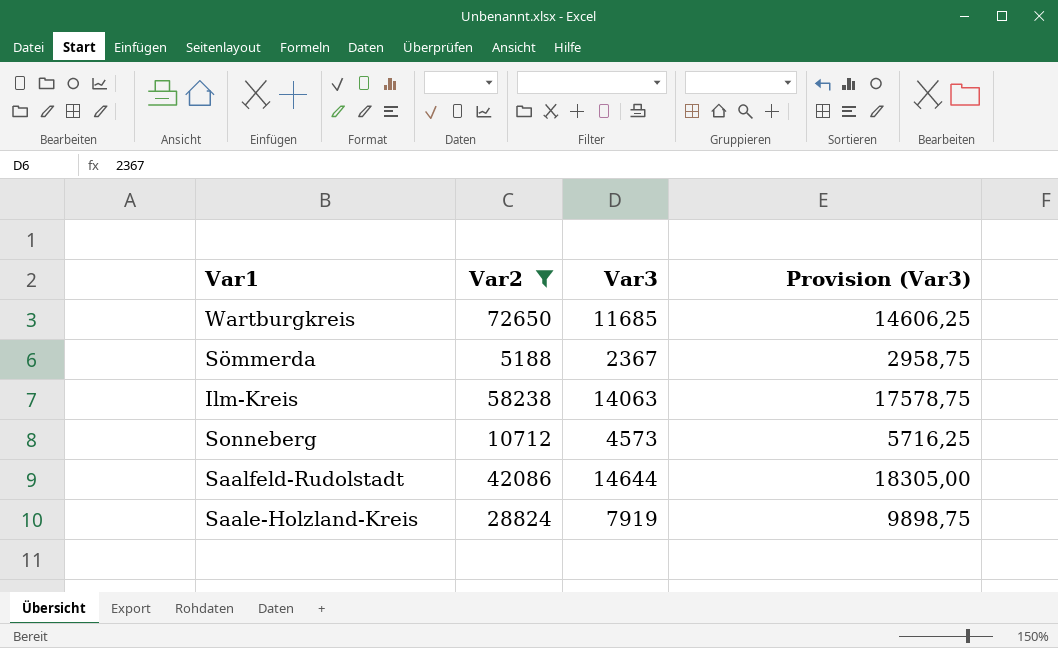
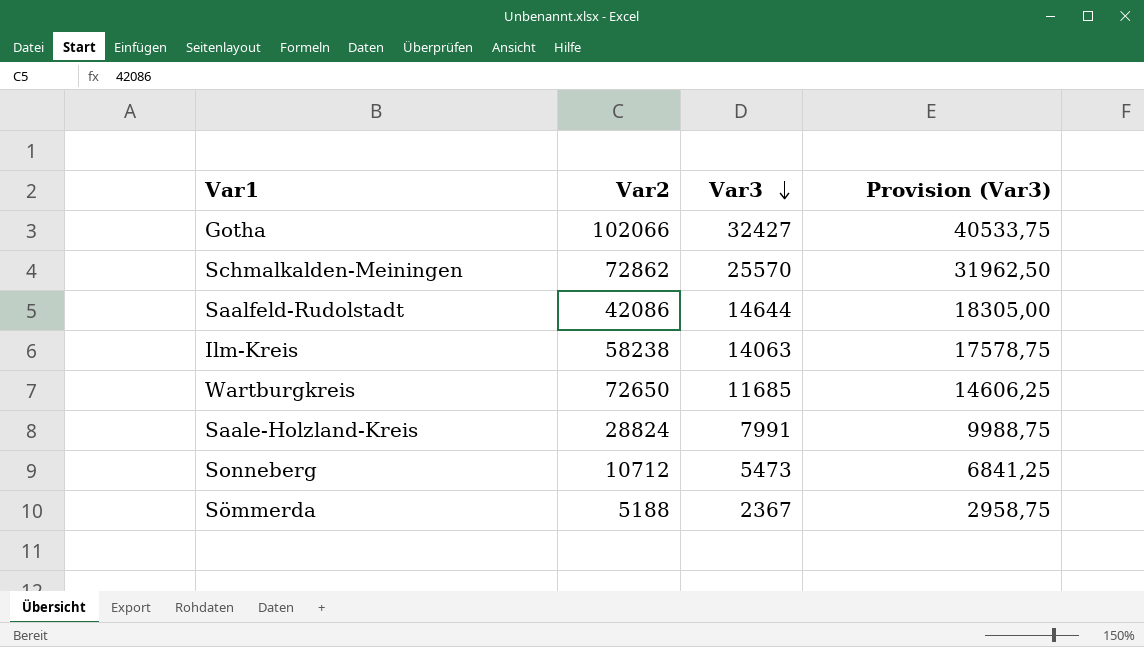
filter: Var2 <= 72650 -> none
row order: none -> Var3 descending
Saale-Holzland-Kreis | Var3: 7919 -> 7991
Saale-Holzland-Kreis | Provision (Var3): 9898,75 -> 9988,75
Sonneberg | Var3: 4573 -> 5473
Sonneberg | Provision (Var3): 5716,25 -> 6841,25

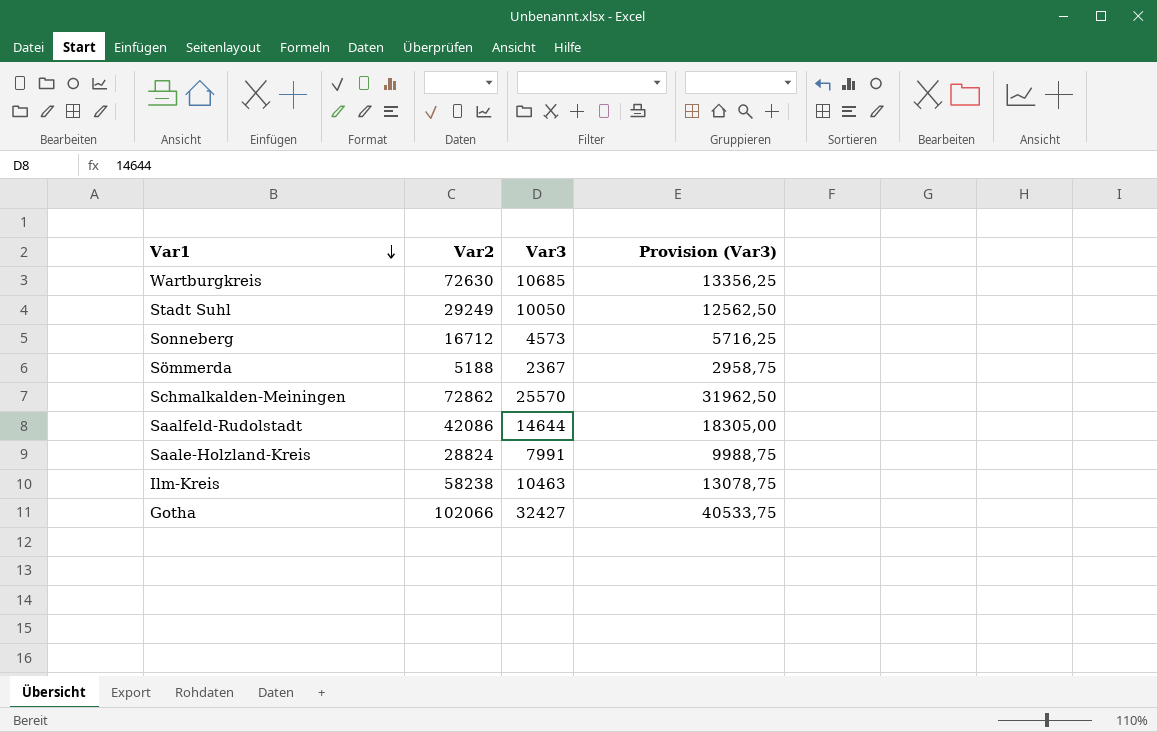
row order: Var3 descending -> Var1 descending
Wartburgkreis | Var2: 72650 -> 72630
Wartburgkreis | Var3: 11685 -> 10685
Wartburgkreis | Provision (Var3): 14606,25 -> 13356,25
row Stadt Suhl: none -> 29249 | 10050 | 12562,50
Sonneberg | Var2: 10712 -> 16712
Sonneberg | Var3: 5473 -> 4573
Sonneberg | Provision (Var3): 6841,25 -> 5716,25
Ilm-Kreis | Var3: 14063 -> 10463
Ilm-Kreis | Provision (Var3): 17578,75 -> 13078,75

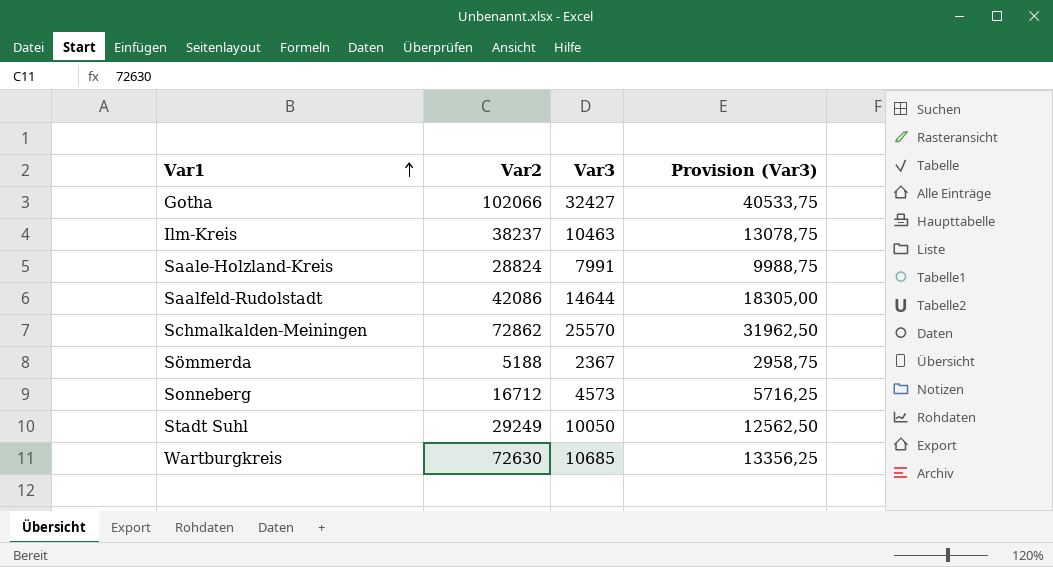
row order: Var1 descending -> Var1 ascending
Ilm-Kreis | Var2: 58238 -> 38237

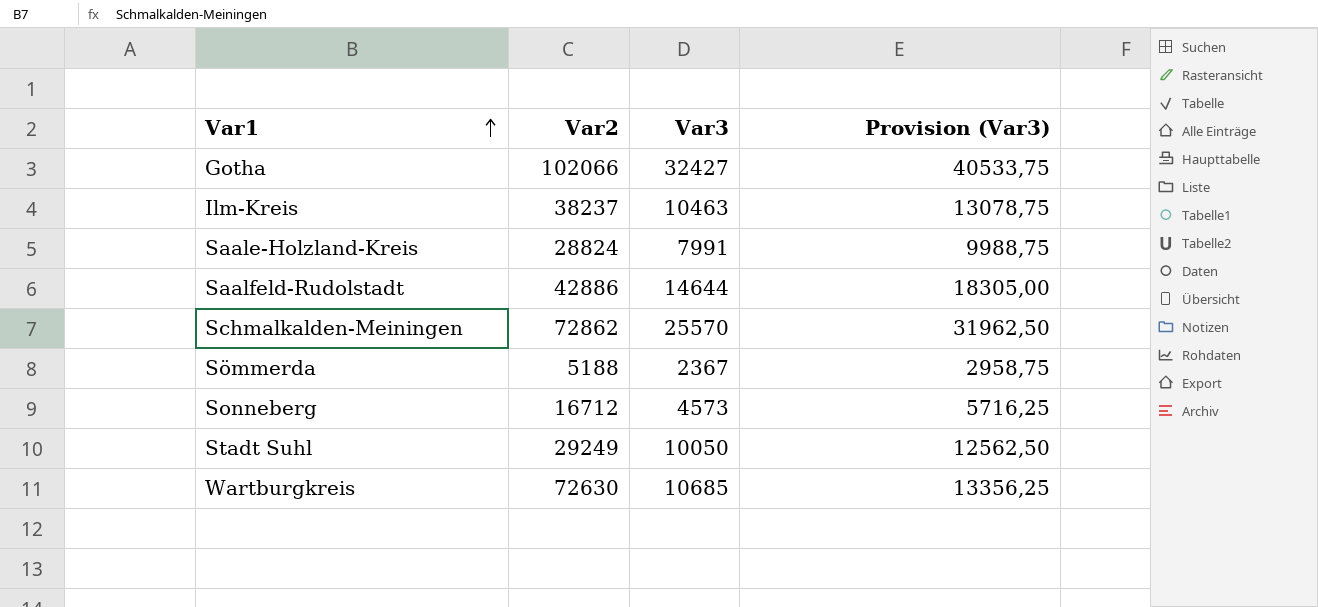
Saalfeld-Rudolstadt | Var2: 42086 -> 42886

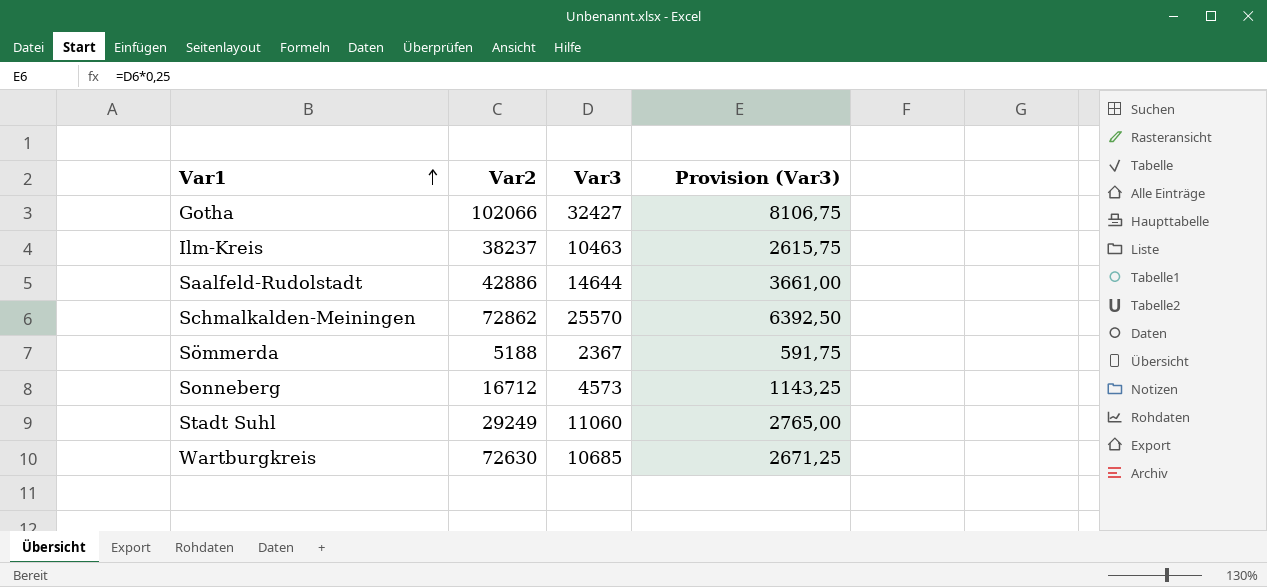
column Provision (Var3) | formula: [Var3] * 1,25 -> [Var3] * 0,25
row Saale-Holzland-Kreis: 28824 | 7991 | 9988,75 -> none
Stadt Suhl | Var3: 10050 -> 11060

